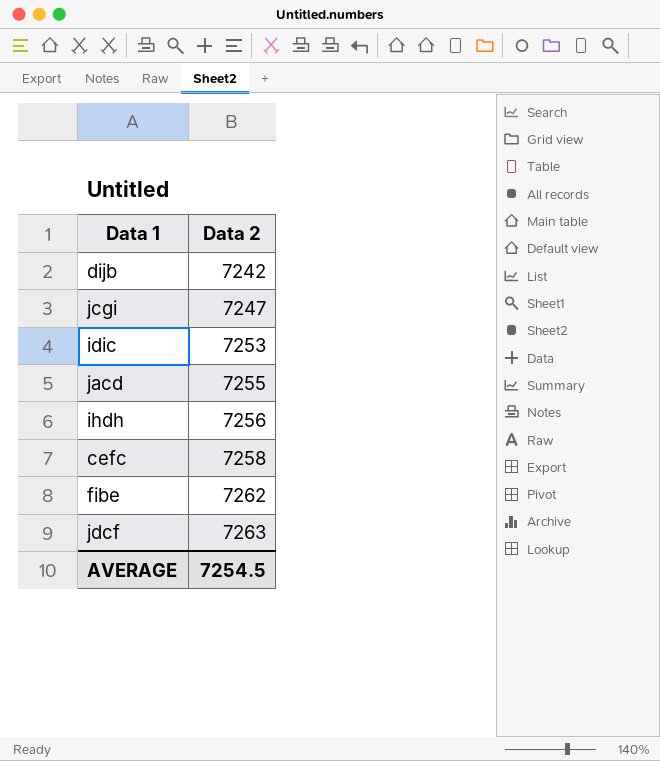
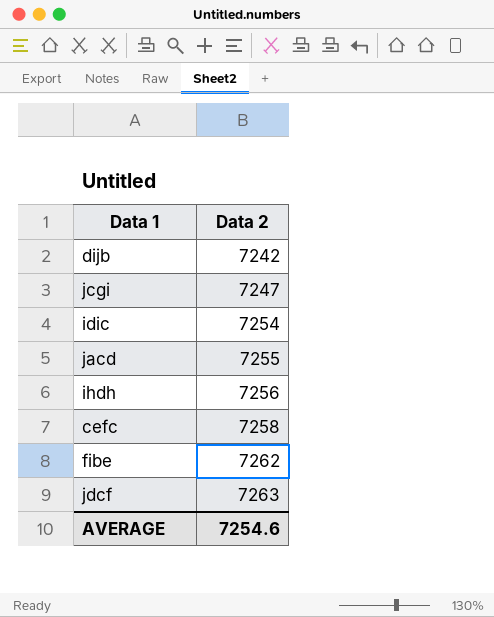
idic | Data 2: 7253 -> 7254
AVERAGE | Data 2: 7254.5 -> 7254.6

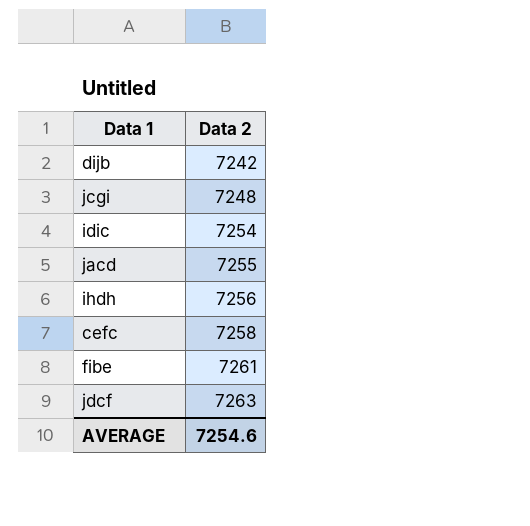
jcgi | Data 2: 7247 -> 7248
fibe | Data 2: 7262 -> 7261

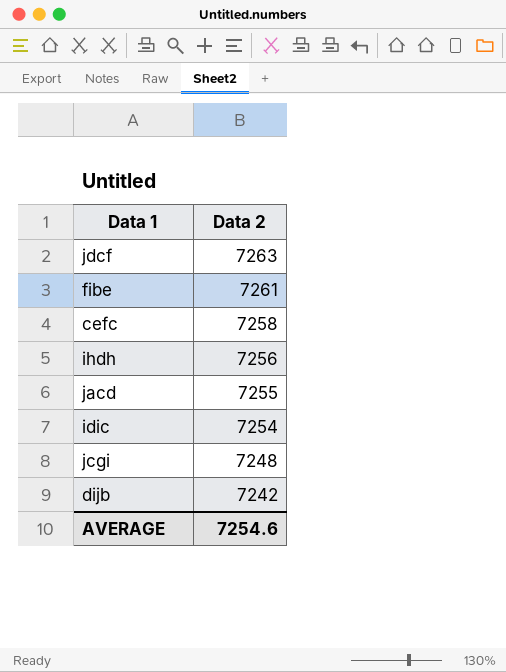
row order: Data 2 ascending -> Data 2 descending

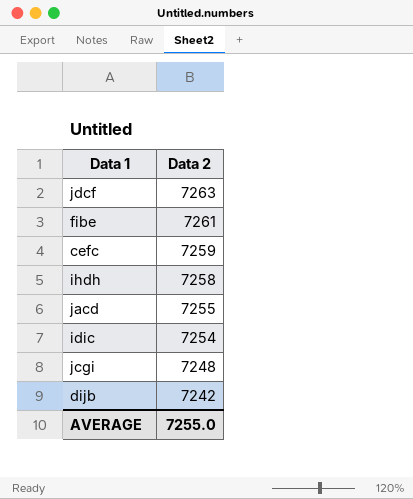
cefc | Data 2: 7258 -> 7259
ihdh | Data 2: 7256 -> 7258
AVERAGE | Data 2: 7254.6 -> 7255.0

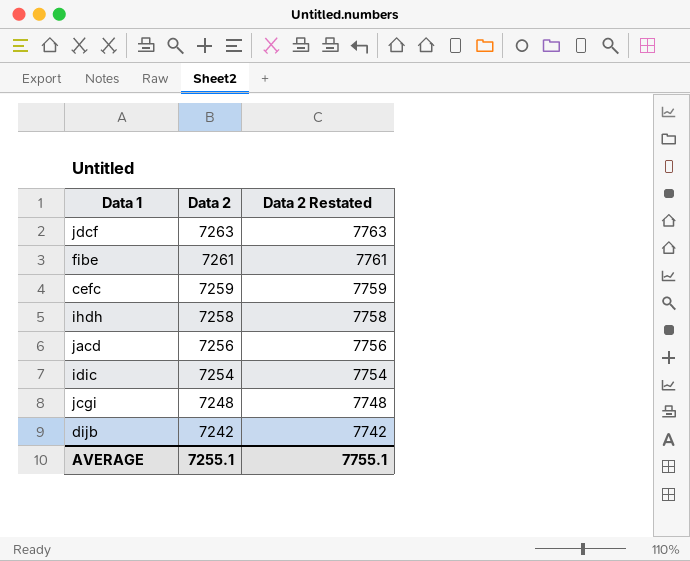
column Data 2 Restated | formula: none -> [Data 2] + 500
jacd | Data 2: 7255 -> 7256
AVERAGE | Data 2: 7255.0 -> 7255.1

